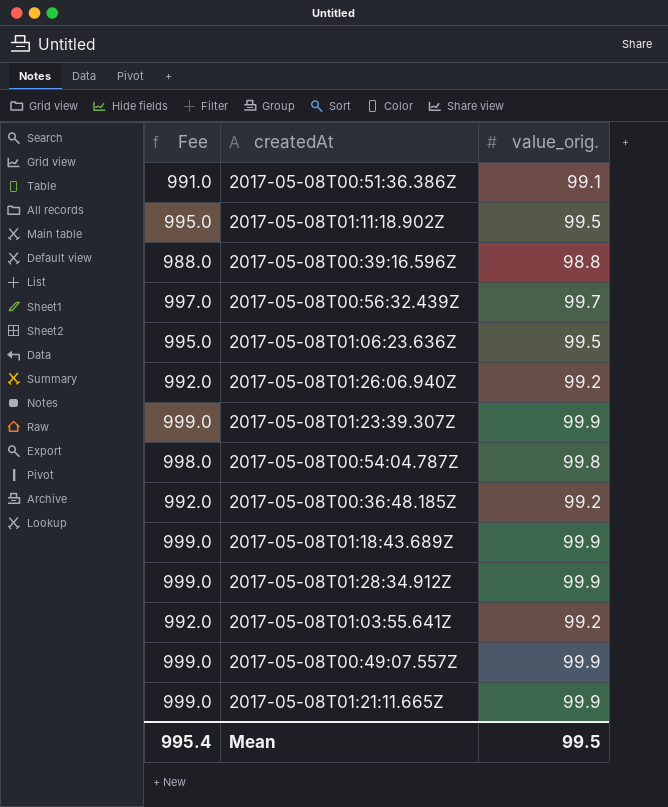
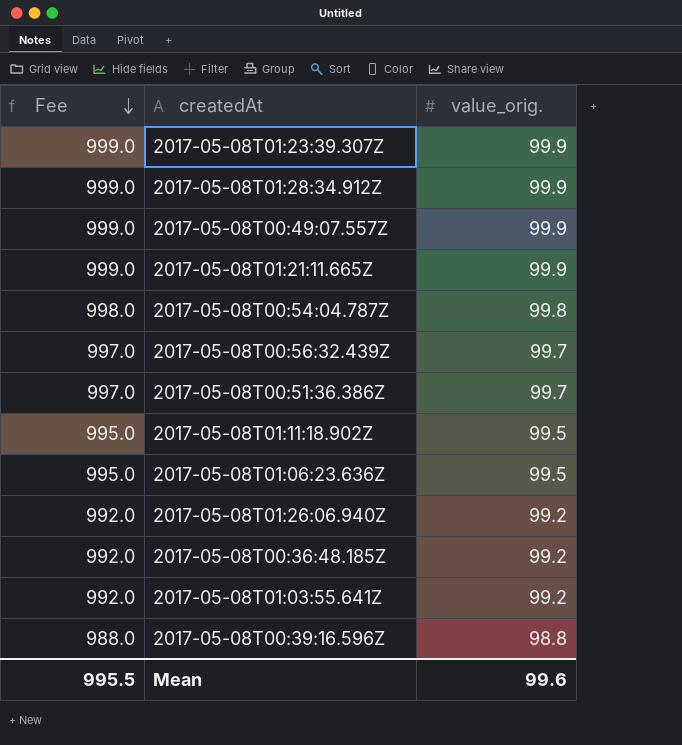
row order: none -> Fee descending
row 2017-05-08T01:18:43.689Z: 999.0 | 99.9 -> none
2017-05-08T00:51:36.386Z | Fee: 991.0 -> 997.0
2017-05-08T00:51:36.386Z | value_orig.: 99.1 -> 99.7
Mean | Fee: 995.4 -> 995.5
Mean | value_orig.: 99.5 -> 99.6

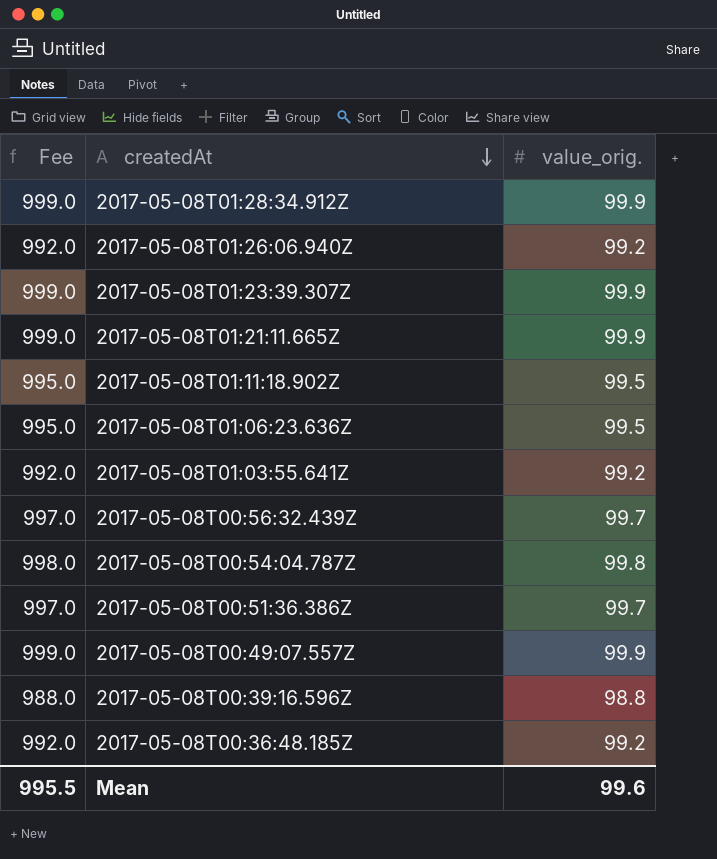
row order: Fee descending -> createdAt descending

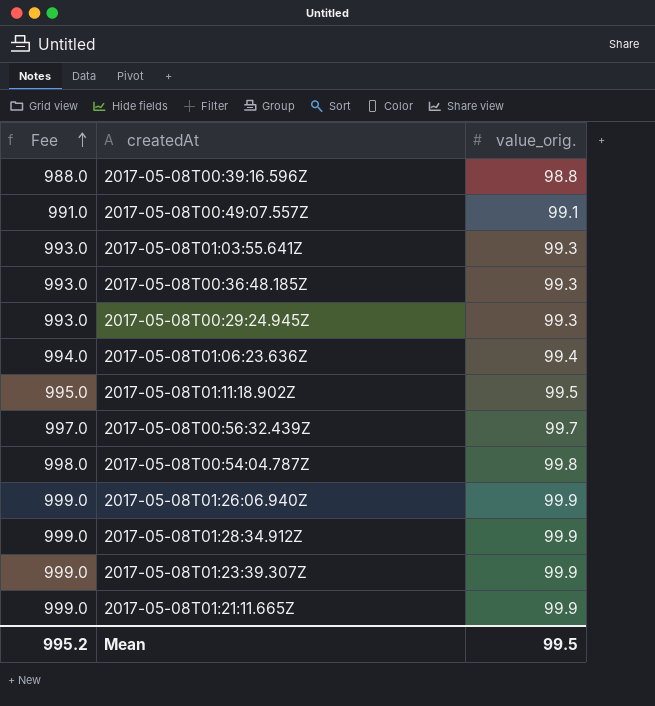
row order: createdAt descending -> Fee ascending
row 2017-05-08T00:51:36.386Z: 997.0 | 99.7 -> none
2017-05-08T00:49:07.557Z | Fee: 999.0 -> 991.0
2017-05-08T00:49:07.557Z | value_orig.: 99.9 -> 99.1
2017-05-08T01:03:55.641Z | Fee: 992.0 -> 993.0
2017-05-08T01:03:55.641Z | value_orig.: 99.2 -> 99.3
2017-05-08T00:36:48.185Z | Fee: 992.0 -> 993.0
2017-05-08T00:36:48.185Z | value_orig.: 99.2 -> 99.3
row 2017-05-08T00:29:24.945Z: none -> 993.0 | 99.3
2017-05-08T01:06:23.636Z | Fee: 995.0 -> 994.0
2017-05-08T01:06:23.636Z | value_orig.: 99.5 -> 99.4
2017-05-08T01:26:06.940Z | Fee: 992.0 -> 999.0
2017-05-08T01:26:06.940Z | value_orig.: 99.2 -> 99.9
Mean | Fee: 995.5 -> 995.2
Mean | value_orig.: 99.6 -> 99.5

